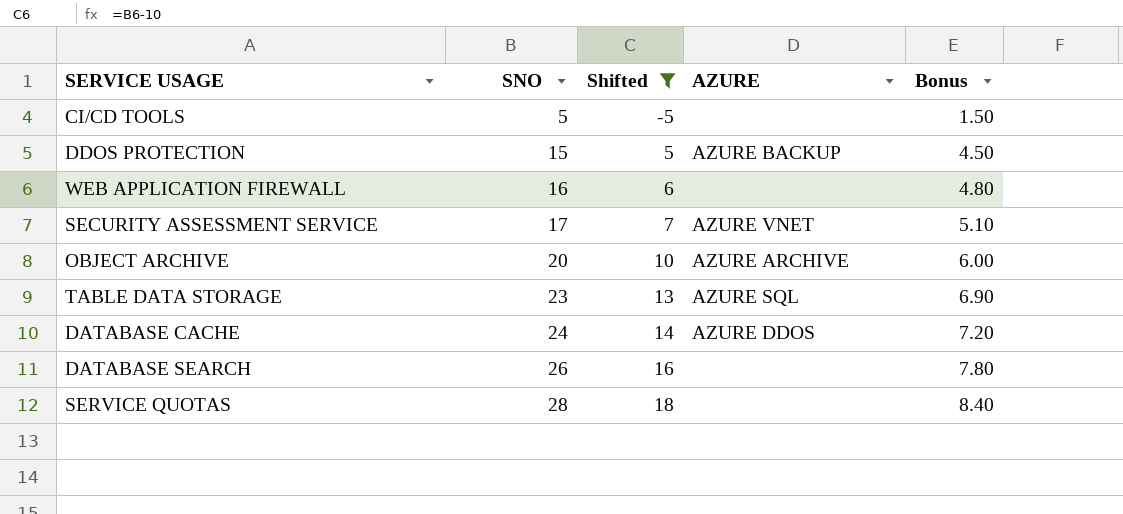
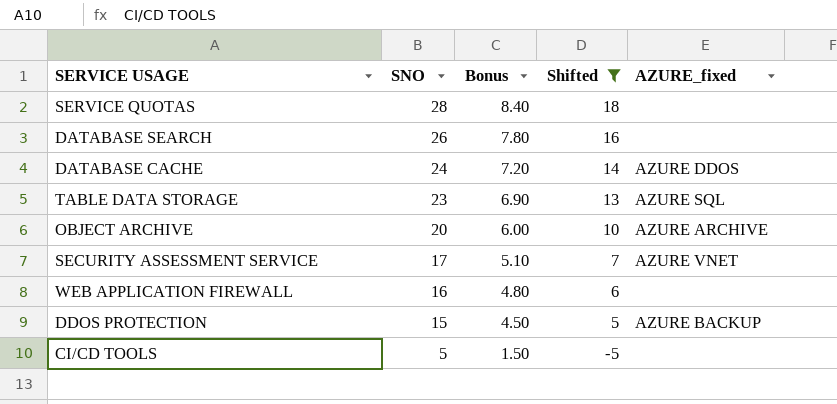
row order: SNO ascending -> SNO descending
column Bonus | position: 5 -> 3
column name: AZURE -> AZURE_fixed

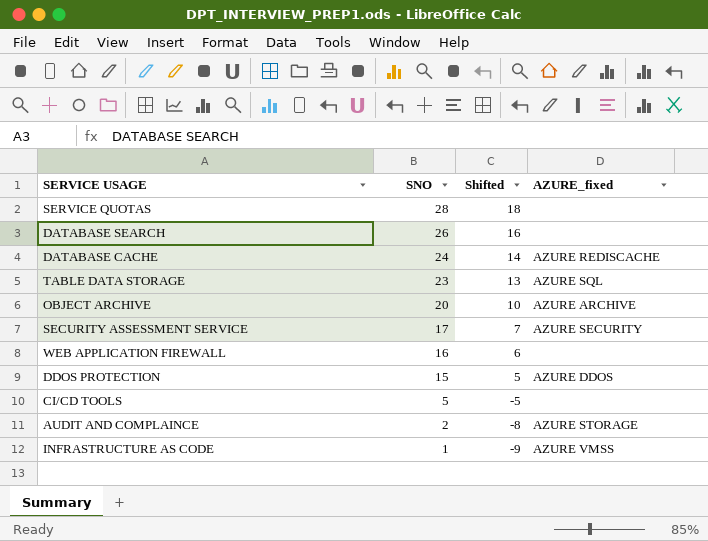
filter: Shifted >= -5 -> none
column Bonus | formula: [SNO] * 0.3 -> none
DATABASE CACHE | AZURE_fixed: AZURE DDOS -> AZURE REDISCACHE
SECURITY ASSESSMENT SERVICE | AZURE_fixed: AZURE VNET -> AZURE SECURITY
DDOS PROTECTION | AZURE_fixed: AZURE BACKUP -> AZURE DDOS

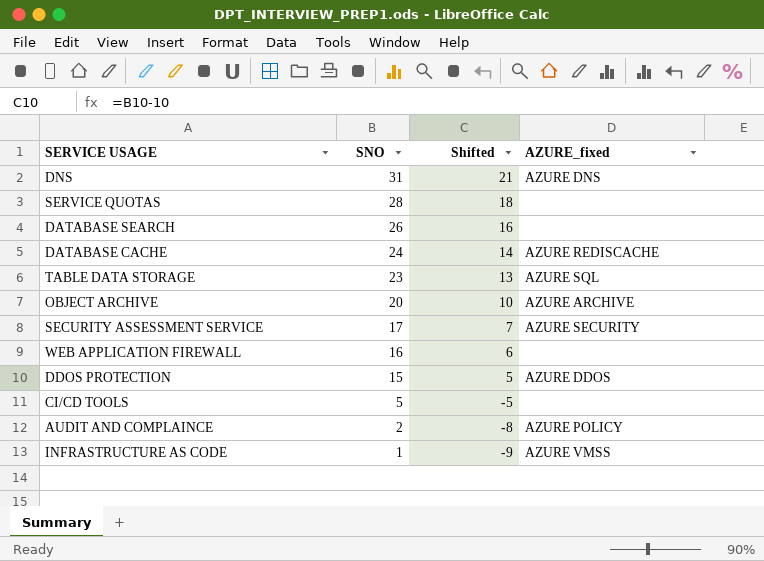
row DNS: none -> 31 | 21 | AZURE DNS
AUDIT AND COMPLAINCE | AZURE_fixed: AZURE STORAGE -> AZURE POLICY

